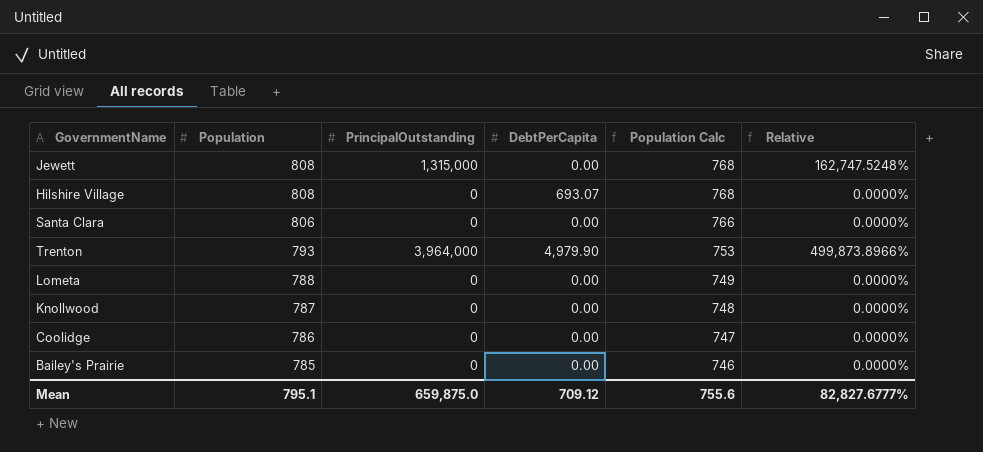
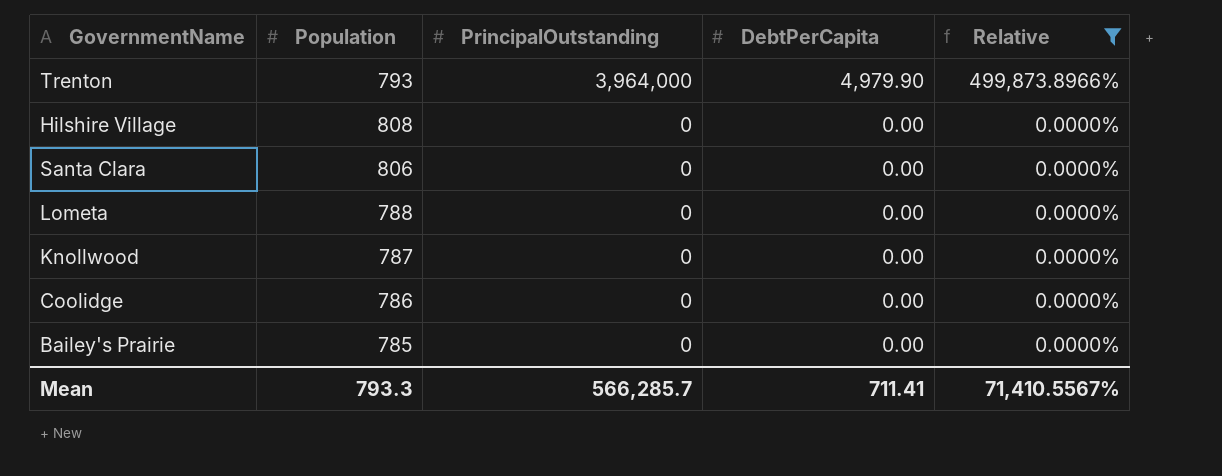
filter: none -> Relative != 162,747.5248%
row order: Population descending -> PrincipalOutstanding descending
column Population Calc | formula: [Population] * 0.95 -> none
Hilshire Village | DebtPerCapita: 693.07 -> 0.00
Mean | Population: 795.1 -> 793.3
Mean | PrincipalOutstanding: 659,875.0 -> 566,285.7
Mean | DebtPerCapita: 709.12 -> 711.41
Mean | Relative: 82,827.6777% -> 71,410.5567%

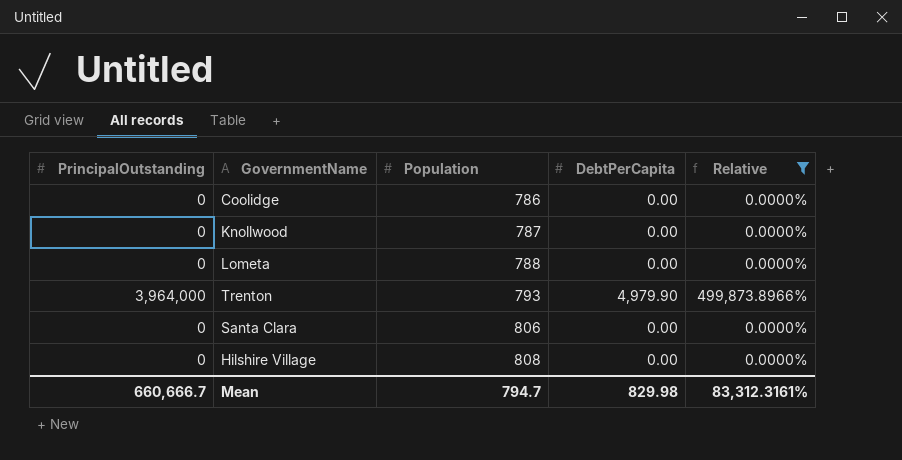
row order: PrincipalOutstanding descending -> Population ascending
column PrincipalOutstanding | position: 3 -> 1
row Bailey's Prairie: 785 | 0 | 0.00 | 0.0000% -> none
Mean | PrincipalOutstanding: 566,285.7 -> 660,666.7
Mean | Population: 793.3 -> 794.7
Mean | DebtPerCapita: 711.41 -> 829.98
Mean | Relative: 71,410.5567% -> 83,312.3161%

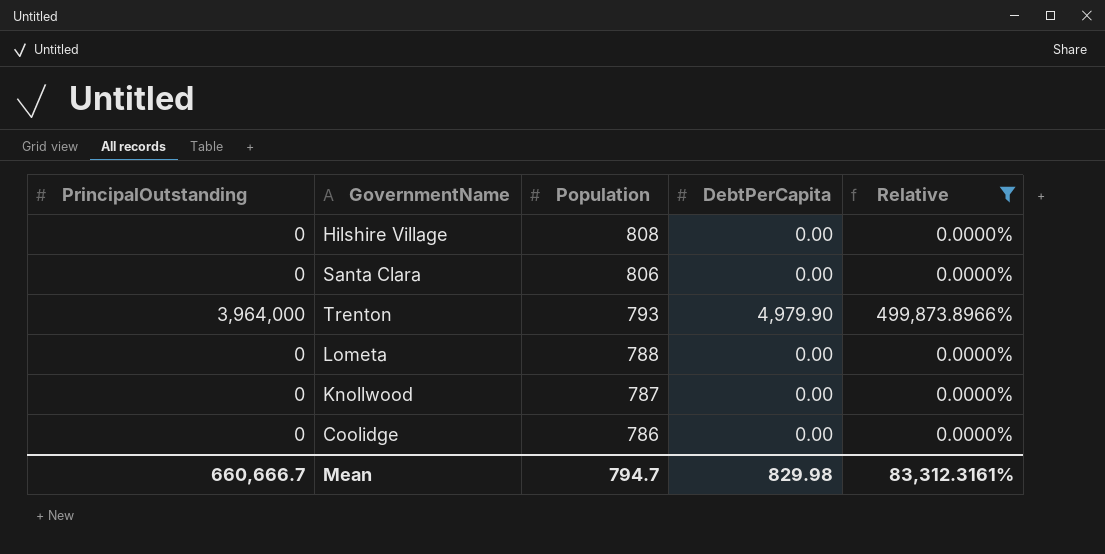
row order: Population ascending -> Population descending

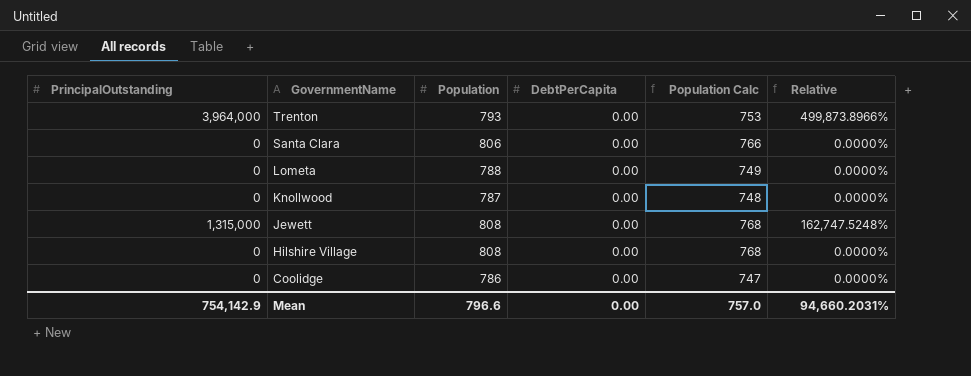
filter: Relative != 162,747.5248% -> none
row order: Population descending -> GovernmentName descending
column Population Calc | formula: none -> [Population] * 0.95
Trenton | DebtPerCapita: 4,979.90 -> 0.00
Mean | PrincipalOutstanding: 660,666.7 -> 754,142.9
Mean | Population: 794.7 -> 796.6
Mean | DebtPerCapita: 829.98 -> 0.00
Mean | Relative: 83,312.3161% -> 94,660.2031%

